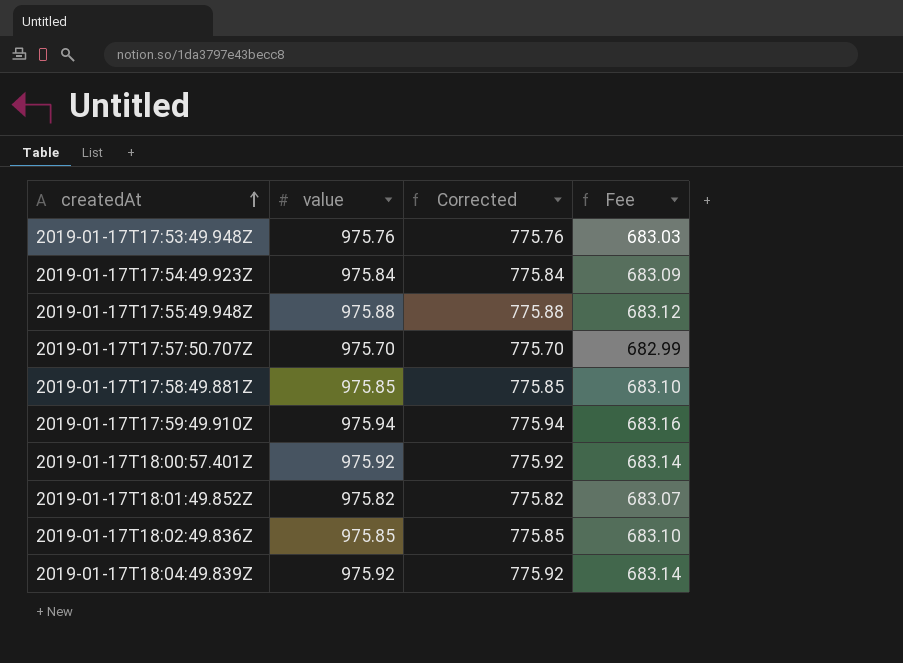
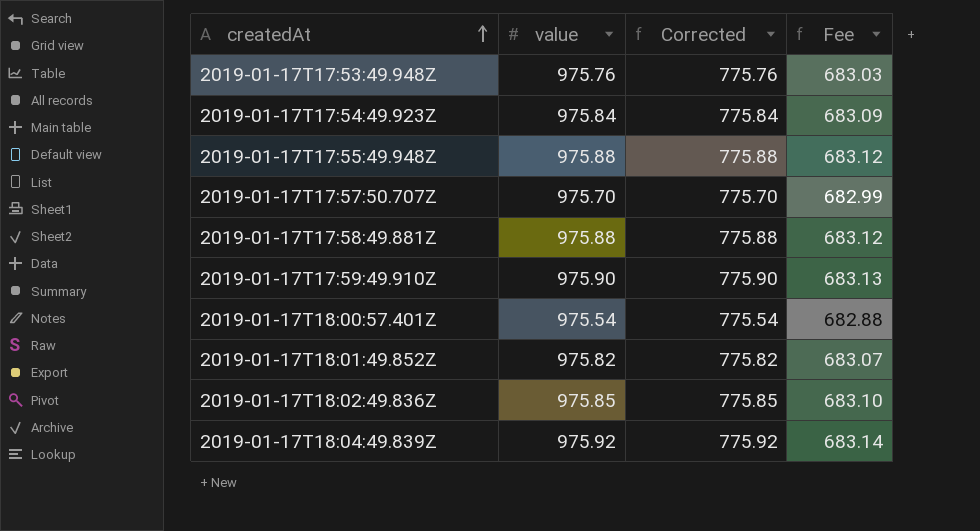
2019-01-17T17:58:49.881Z | value: 975.85 -> 975.88
2019-01-17T17:58:49.881Z | Corrected: 775.85 -> 775.88
2019-01-17T17:58:49.881Z | Fee: 683.10 -> 683.12
2019-01-17T17:59:49.910Z | value: 975.94 -> 975.90
2019-01-17T17:59:49.910Z | Corrected: 775.94 -> 775.90
2019-01-17T17:59:49.910Z | Fee: 683.16 -> 683.13
2019-01-17T18:00:57.401Z | value: 975.92 -> 975.54
2019-01-17T18:00:57.401Z | Corrected: 775.92 -> 775.54
2019-01-17T18:00:57.401Z | Fee: 683.14 -> 682.88

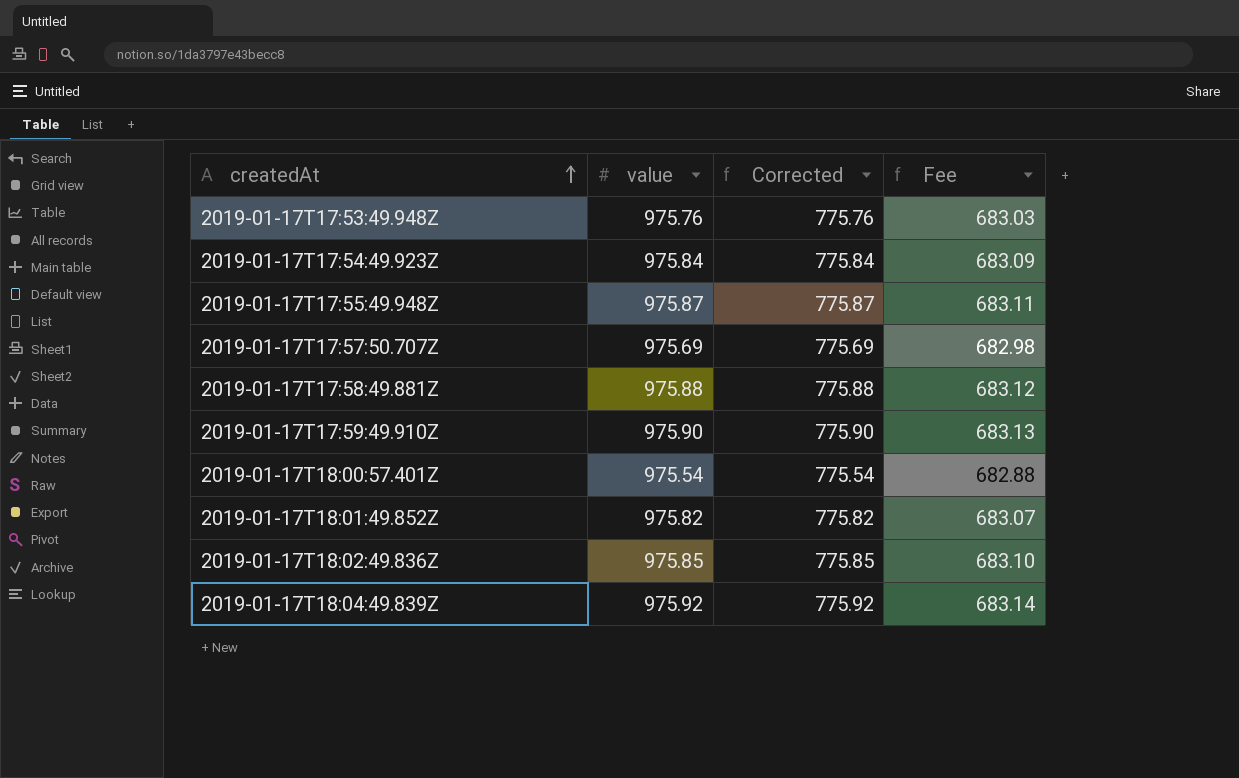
2019-01-17T17:55:49.948Z | value: 975.88 -> 975.87
2019-01-17T17:55:49.948Z | Corrected: 775.88 -> 775.87
2019-01-17T17:55:49.948Z | Fee: 683.12 -> 683.11
2019-01-17T17:57:50.707Z | value: 975.70 -> 975.69
2019-01-17T17:57:50.707Z | Corrected: 775.70 -> 775.69
2019-01-17T17:57:50.707Z | Fee: 682.99 -> 682.98

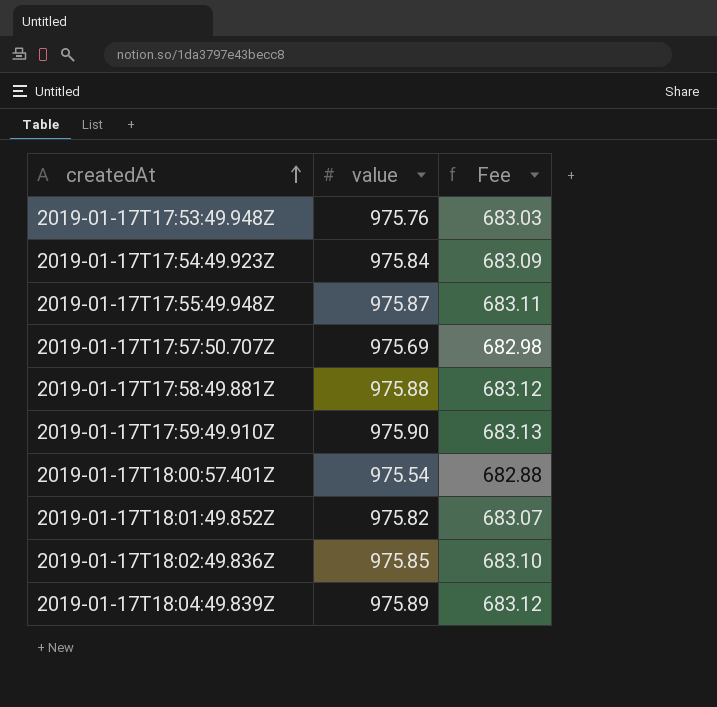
column Corrected | formula: [value] - 200 -> none
2019-01-17T18:04:49.839Z | value: 975.92 -> 975.89
2019-01-17T18:04:49.839Z | Fee: 683.14 -> 683.12

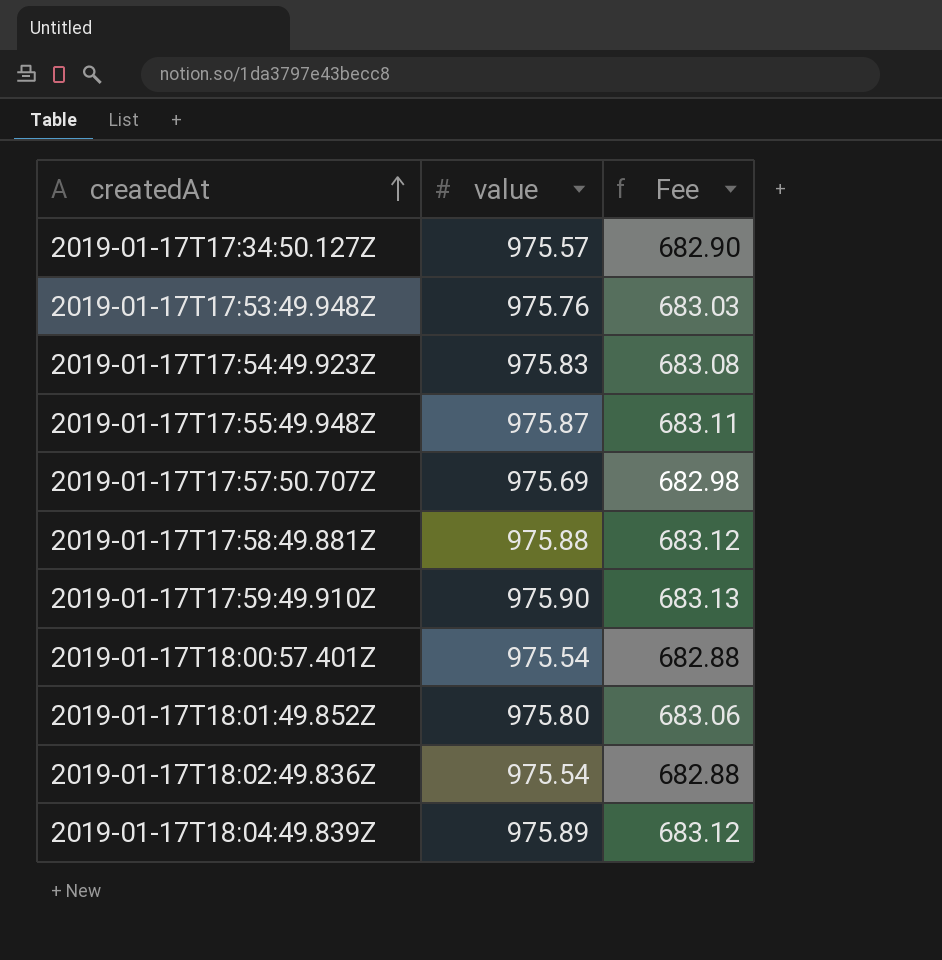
row 2019-01-17T17:34:50.127Z: none -> 975.57 | 682.90
2019-01-17T17:54:49.923Z | value: 975.84 -> 975.83
2019-01-17T17:54:49.923Z | Fee: 683.09 -> 683.08
2019-01-17T18:01:49.852Z | value: 975.82 -> 975.80
2019-01-17T18:01:49.852Z | Fee: 683.07 -> 683.06
2019-01-17T18:02:49.836Z | value: 975.85 -> 975.54
2019-01-17T18:02:49.836Z | Fee: 683.10 -> 682.88

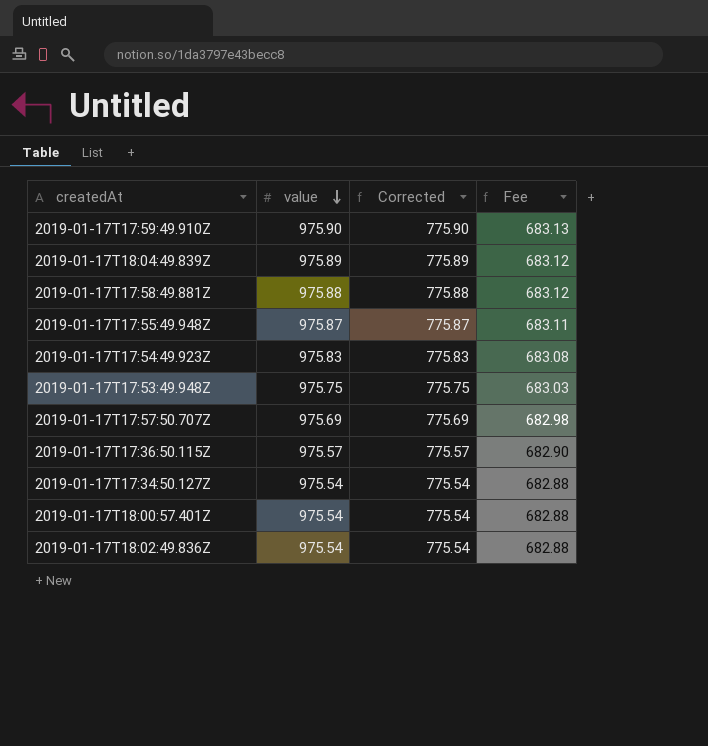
row order: createdAt ascending -> value descending
column Corrected | formula: none -> [value] - 200
row 2019-01-17T18:01:49.852Z: 975.80 | 683.06 -> none
2019-01-17T17:53:49.948Z | value: 975.76 -> 975.75
row 2019-01-17T17:36:50.115Z: none -> 975.57 | 775.57 | 682.90
2019-01-17T17:34:50.127Z | value: 975.57 -> 975.54
2019-01-17T17:34:50.127Z | Fee: 682.90 -> 682.88

